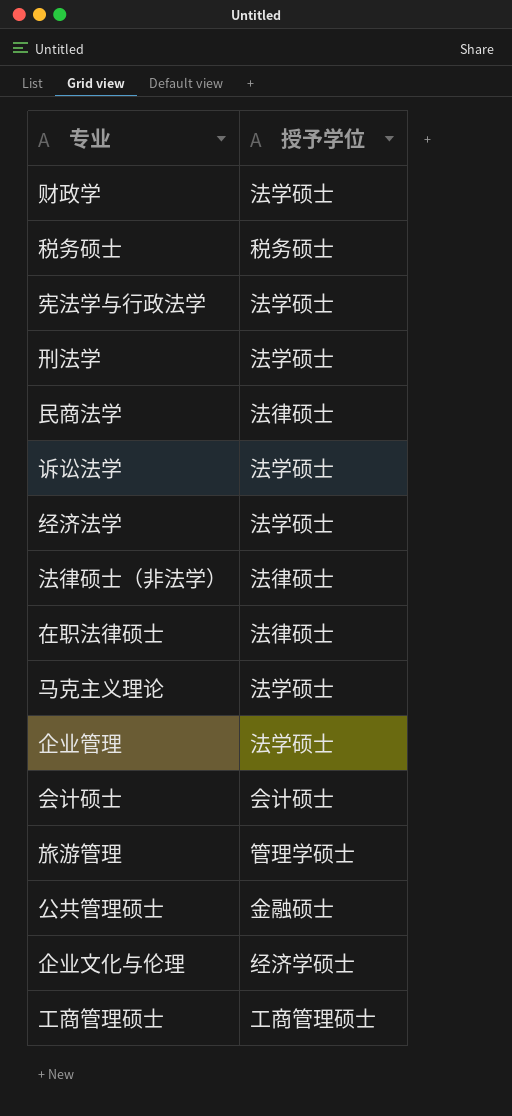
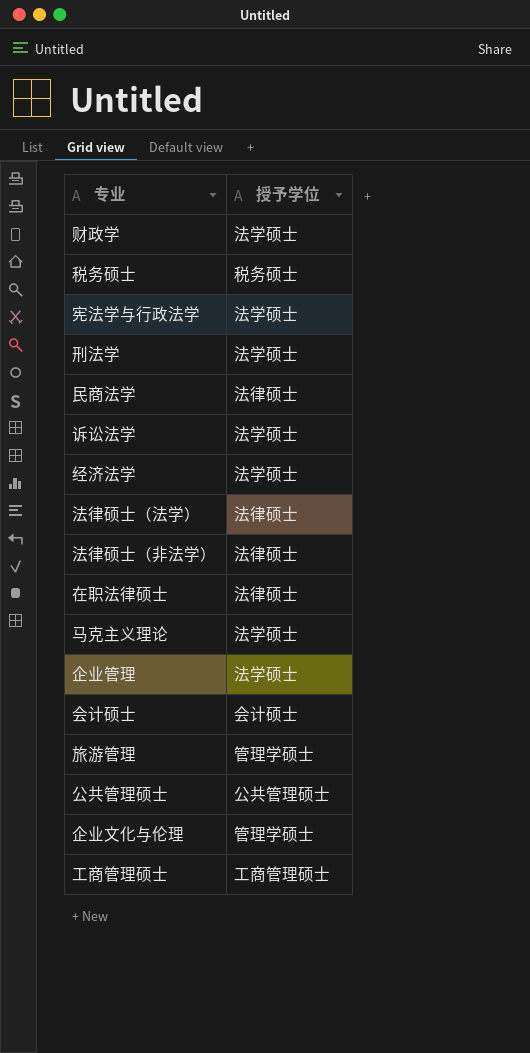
row 法律硕士（法学）: none -> 法律硕士
公共管理硕士 | 授予学位: 金融硕士 -> 公共管理硕士
企业文化与伦理 | 授予学位: 经济学硕士 -> 管理学硕士

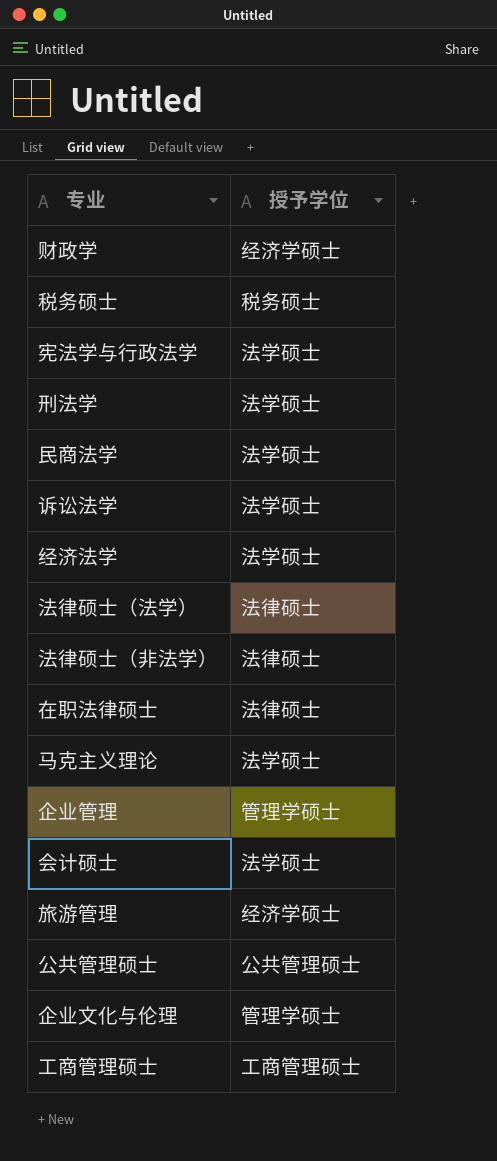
财政学 | 授予学位: 法学硕士 -> 经济学硕士
民商法学 | 授予学位: 法律硕士 -> 法学硕士
企业管理 | 授予学位: 法学硕士 -> 管理学硕士
会计硕士 | 授予学位: 会计硕士 -> 法学硕士
旅游管理 | 授予学位: 管理学硕士 -> 经济学硕士

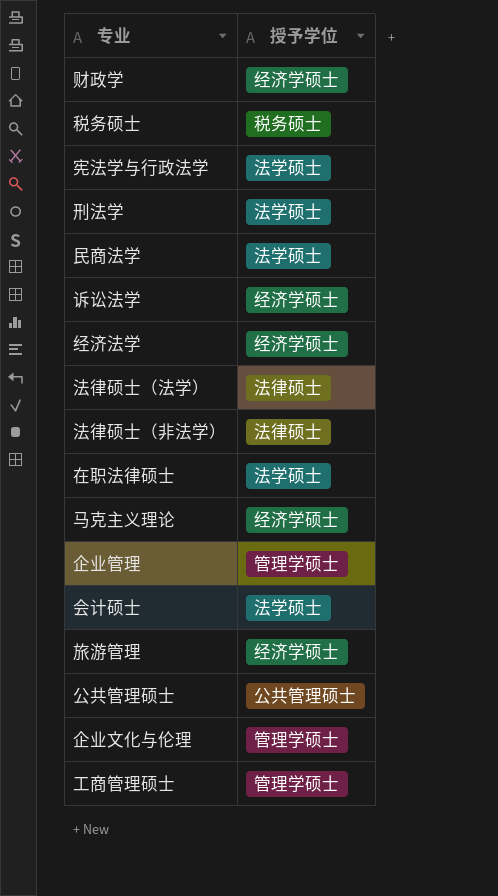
诉讼法学 | 授予学位: 法学硕士 -> 经济学硕士
经济法学 | 授予学位: 法学硕士 -> 经济学硕士
在职法律硕士 | 授予学位: 法律硕士 -> 法学硕士
马克主义理论 | 授予学位: 法学硕士 -> 经济学硕士
工商管理硕士 | 授予学位: 工商管理硕士 -> 管理学硕士

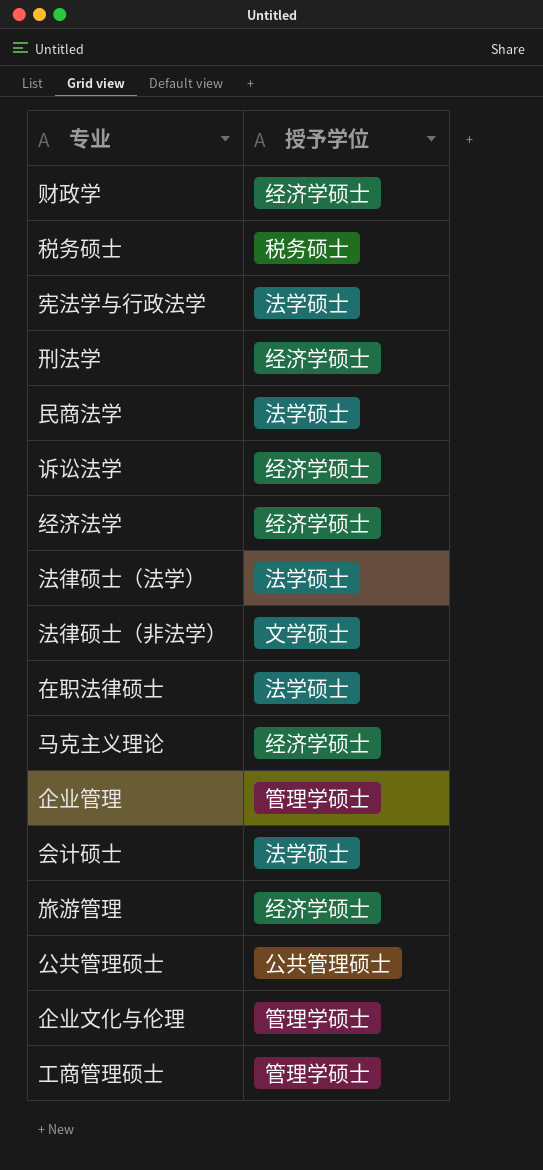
刑法学 | 授予学位: 法学硕士 -> 经济学硕士
法律硕士（法学） | 授予学位: 法律硕士 -> 法学硕士
法律硕士（非法学） | 授予学位: 法律硕士 -> 文学硕士

